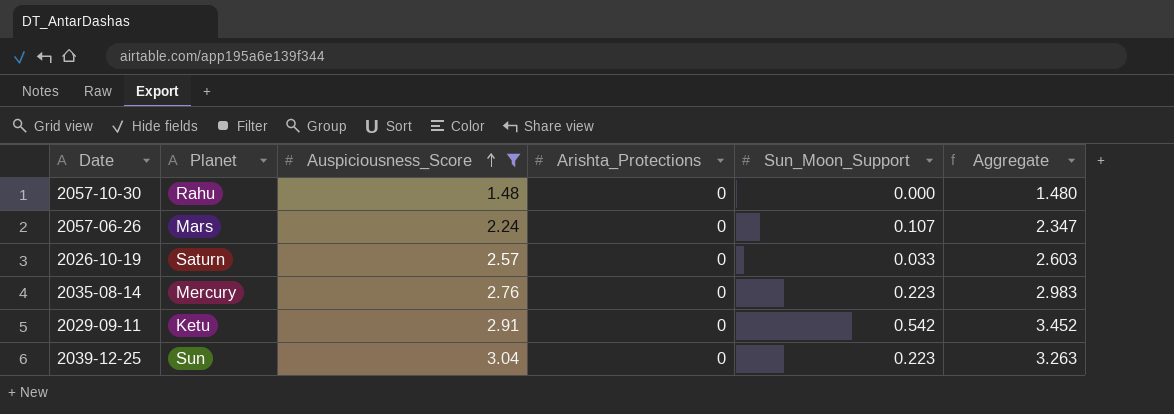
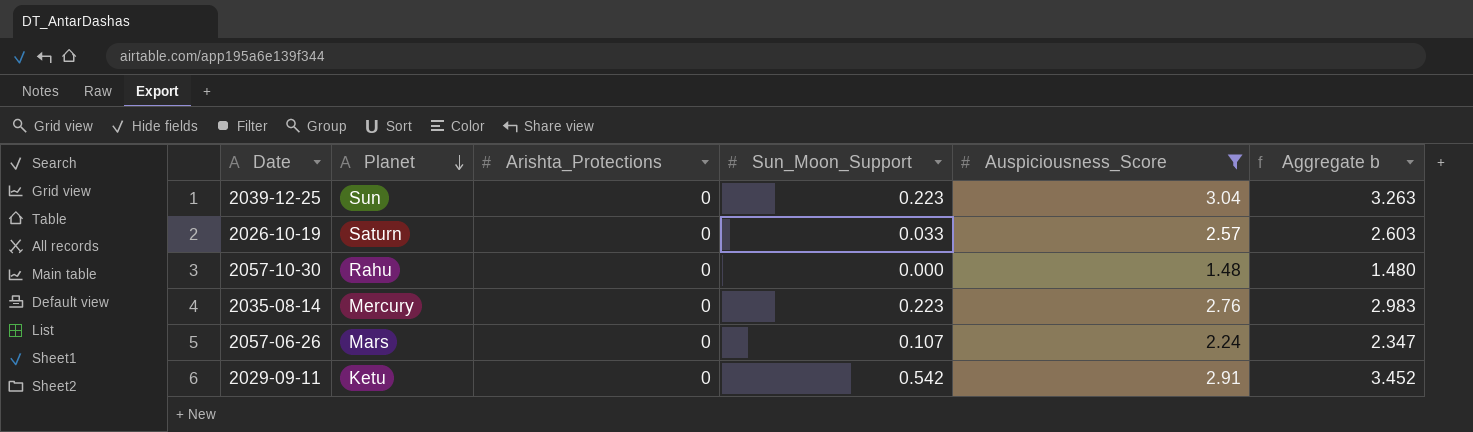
row order: Auspiciousness_Score ascending -> Planet descending
column Auspiciousness_Score | position: 3 -> 5
column name: Aggregate -> Aggregate b

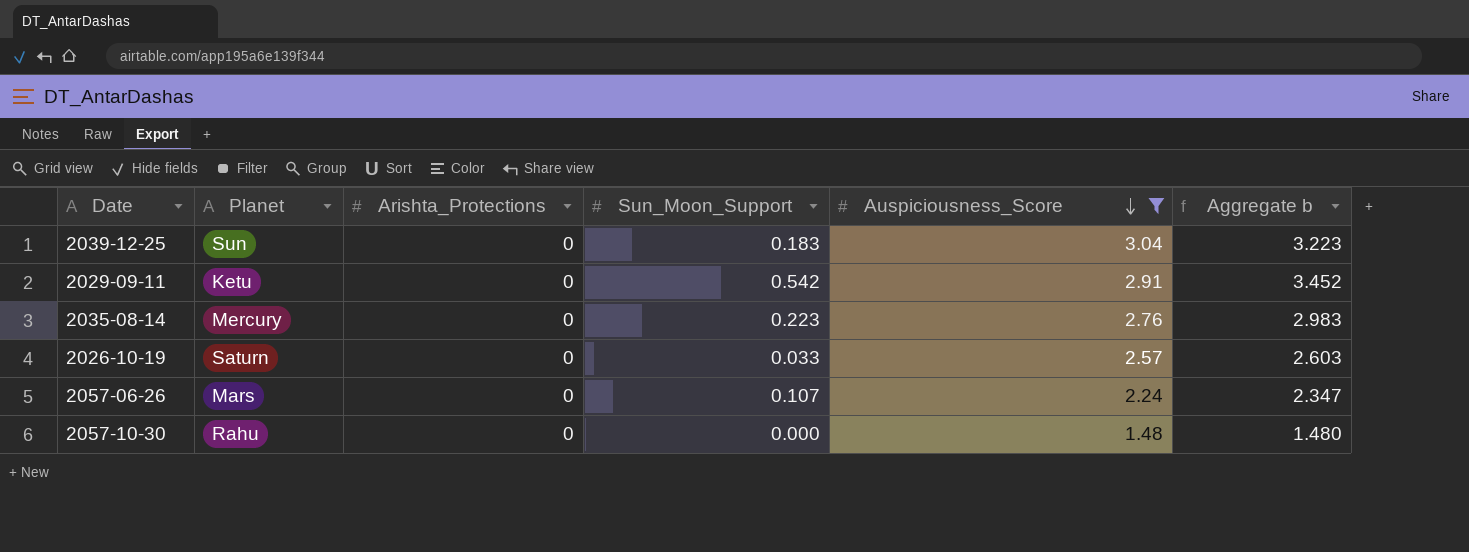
row order: Planet descending -> Auspiciousness_Score descending
2039-12-25 | Sun_Moon_Support: 0.223 -> 0.183
2039-12-25 | Aggregate b: 3.263 -> 3.223

